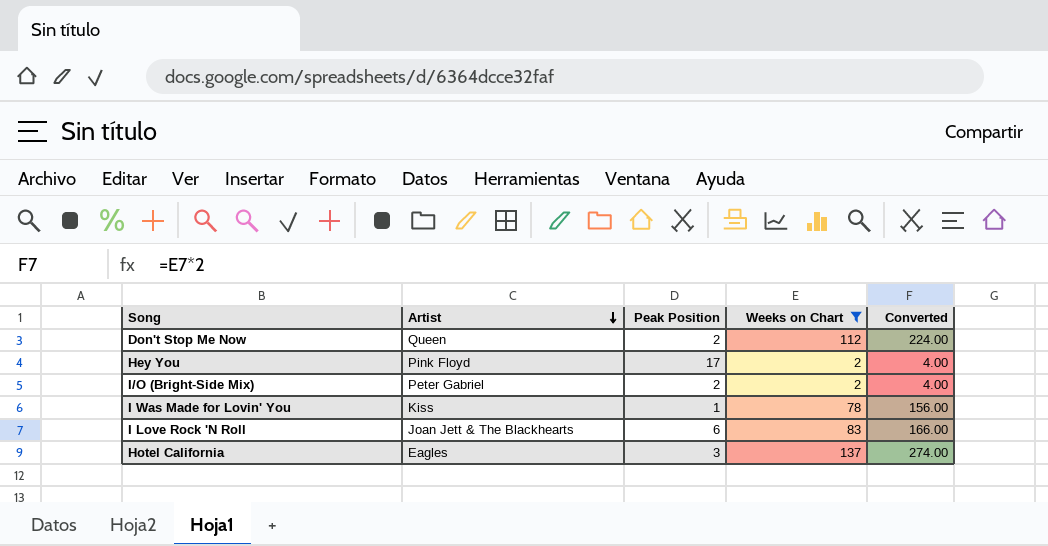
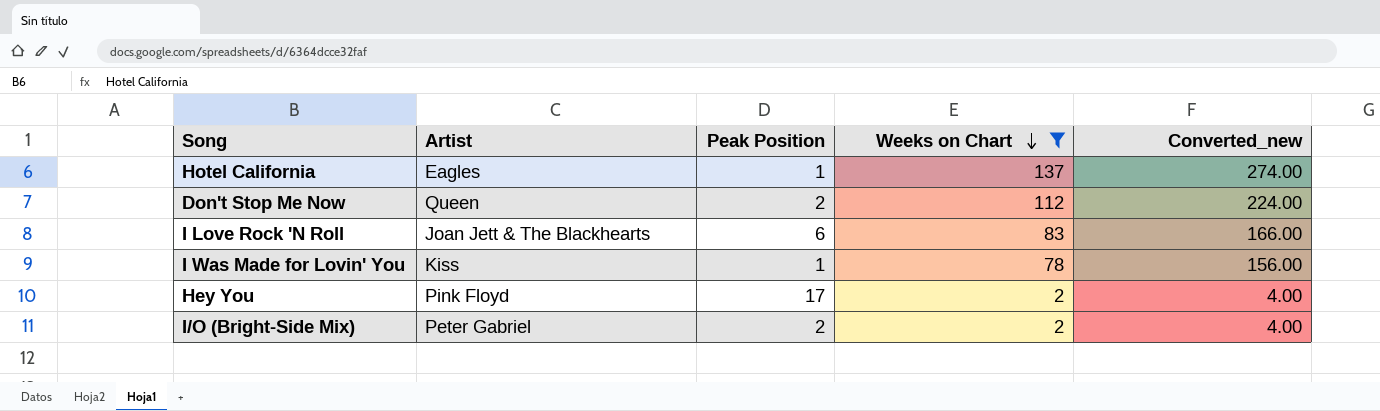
row order: Artist descending -> Weeks on Chart descending
column name: Converted -> Converted_new
Hotel California | Peak Position: 3 -> 1

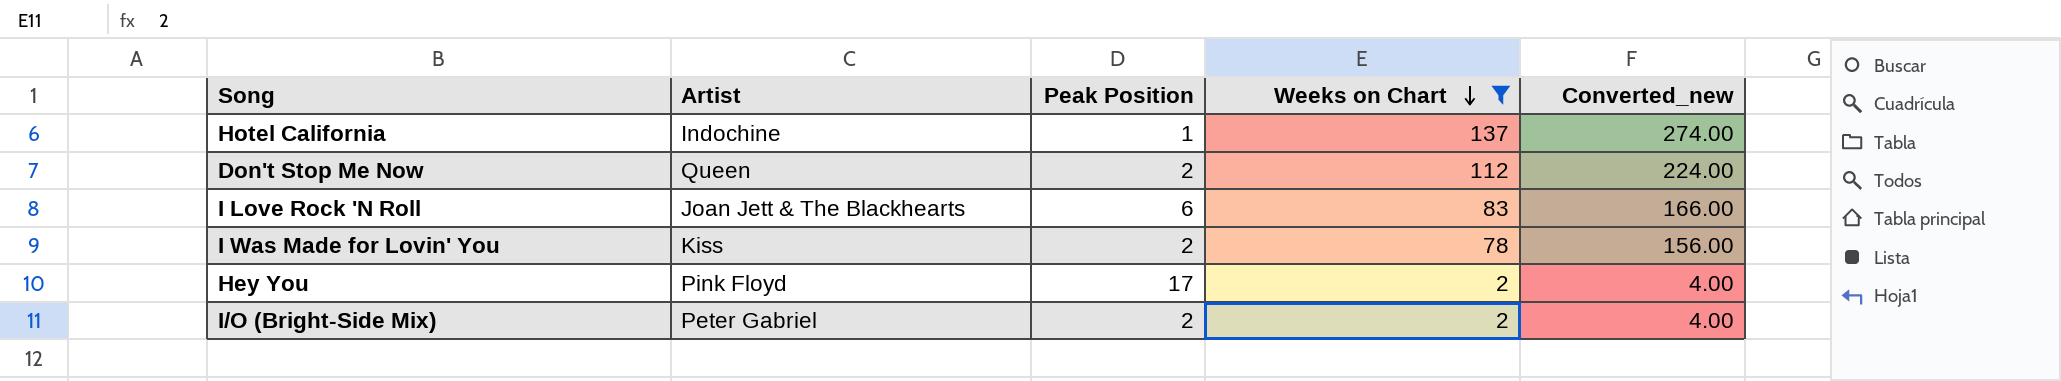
Hotel California | Artist: Eagles -> Indochine
I Was Made for Lovin' You | Peak Position: 1 -> 2

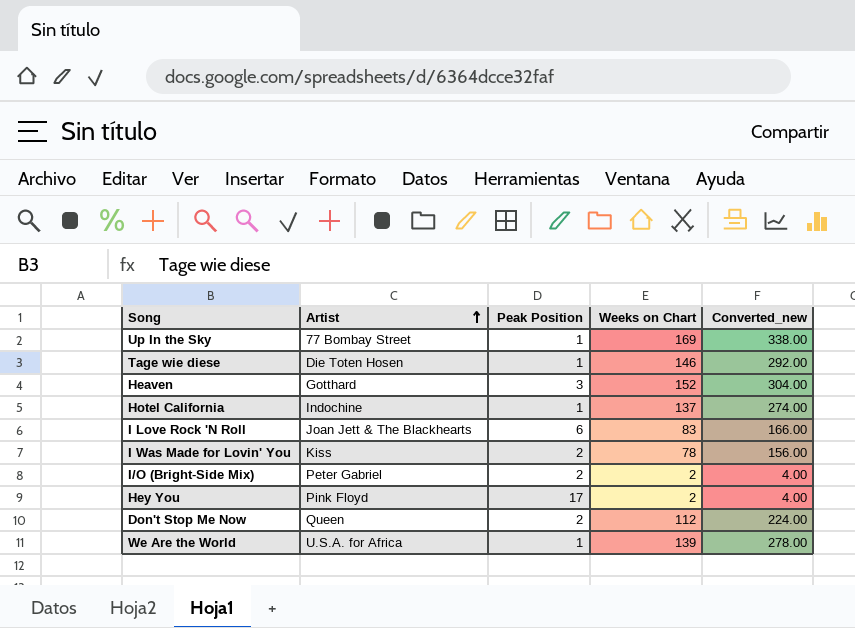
filter: Weeks on Chart <= 137 -> none
row order: Weeks on Chart descending -> Artist ascending

